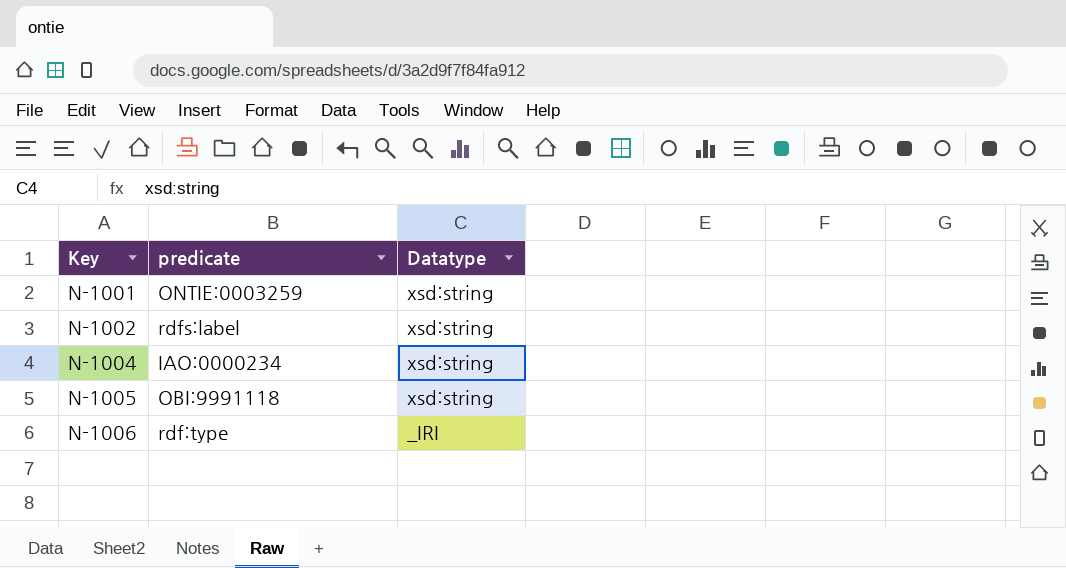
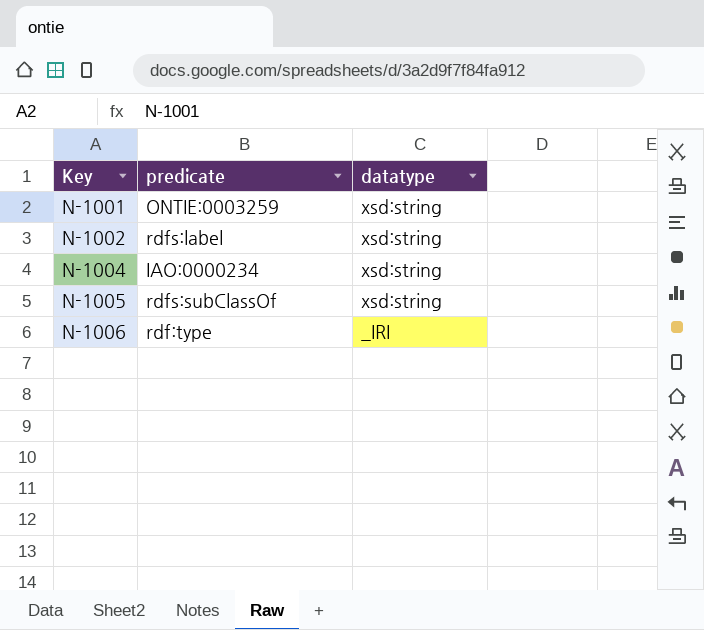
column name: Datatype -> datatype
N-1005 | predicate: OBI:9991118 -> rdfs:subClassOf

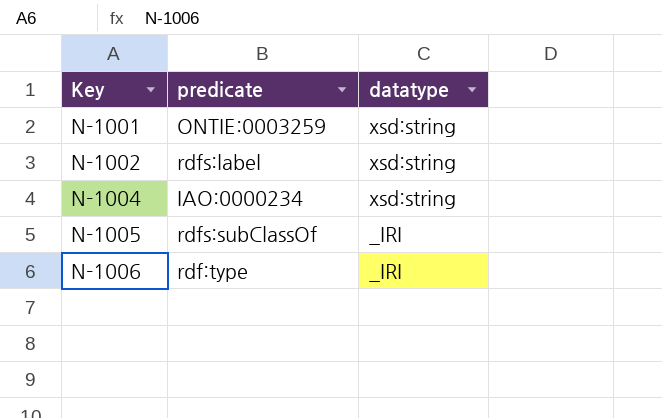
N-1005 | datatype: xsd:string -> _IRI

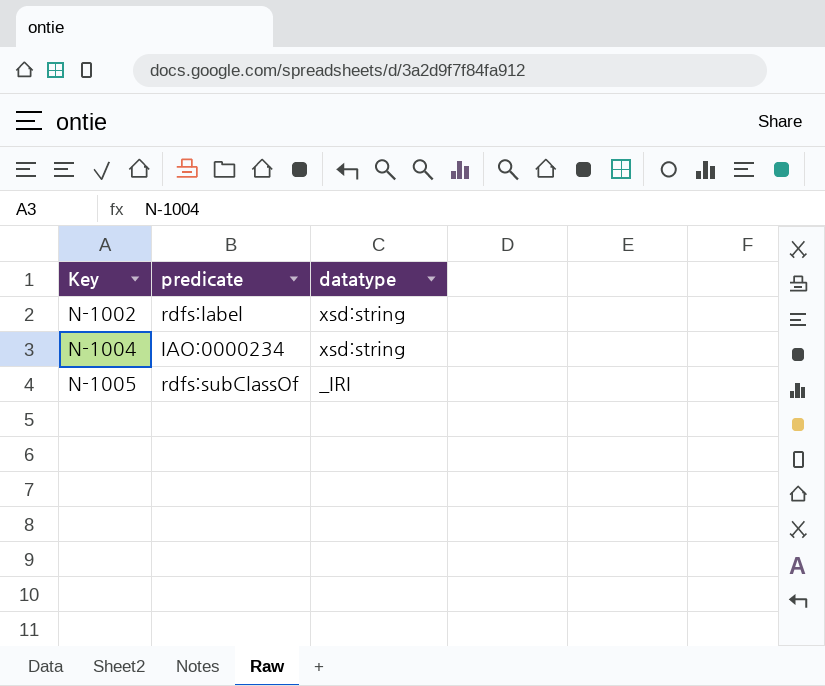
row N-1001: ONTIE:0003259 | xsd:string -> none
row N-1006: rdf:type | _IRI -> none

